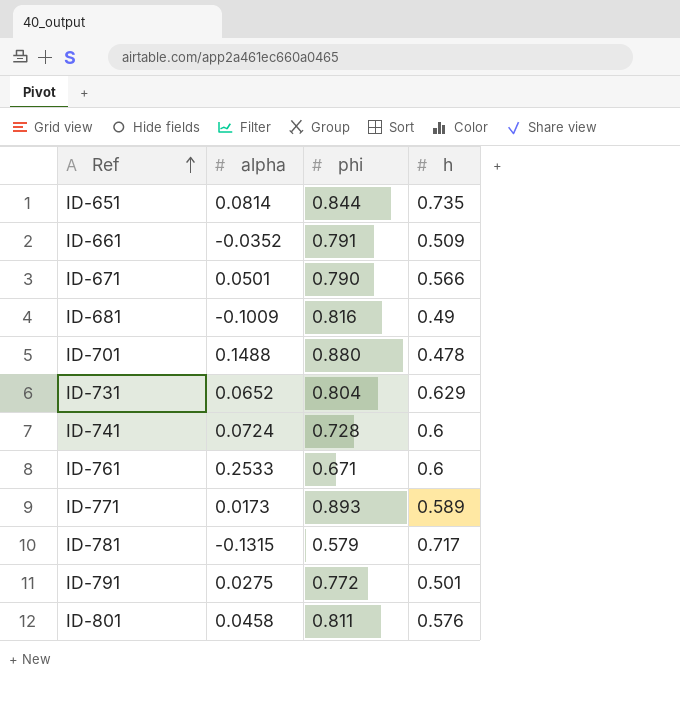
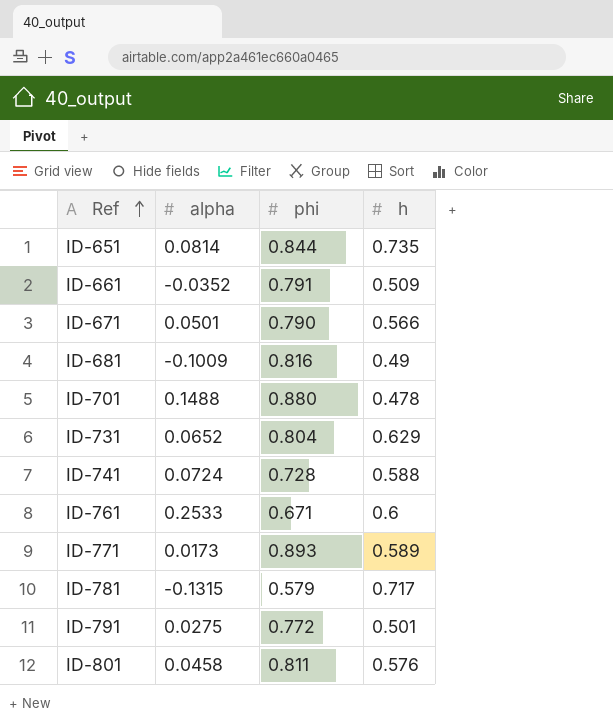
ID-741 | h: 0.6 -> 0.588

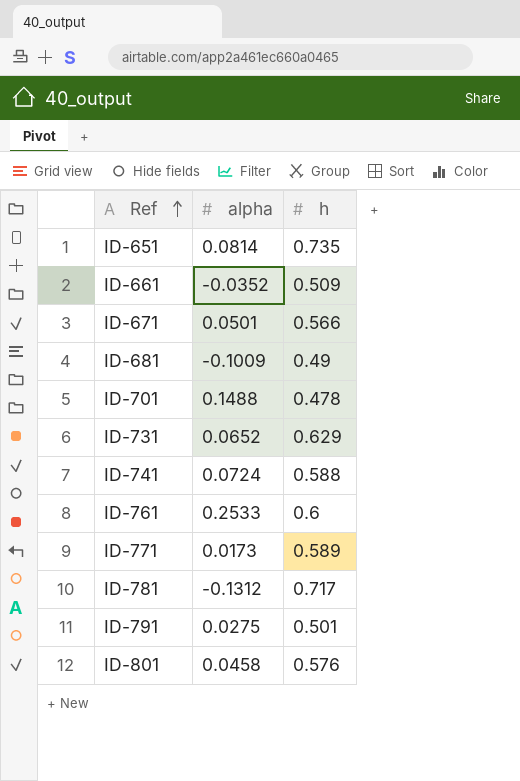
column phi | position: 3 -> none
ID-781 | alpha: -0.1315 -> -0.1312

